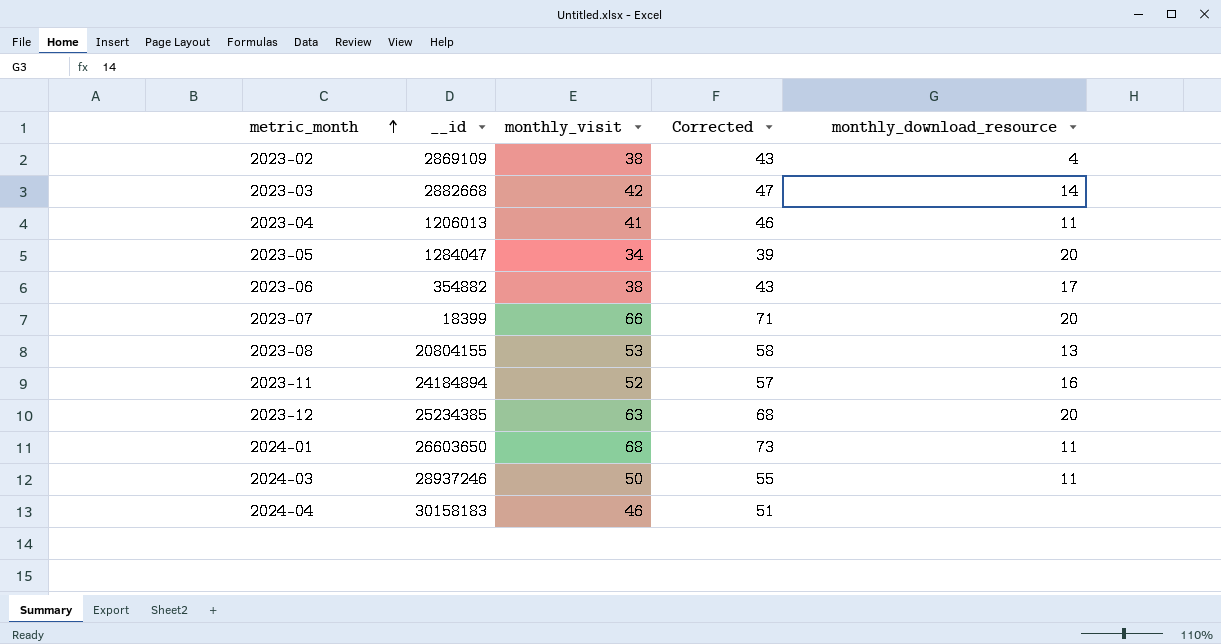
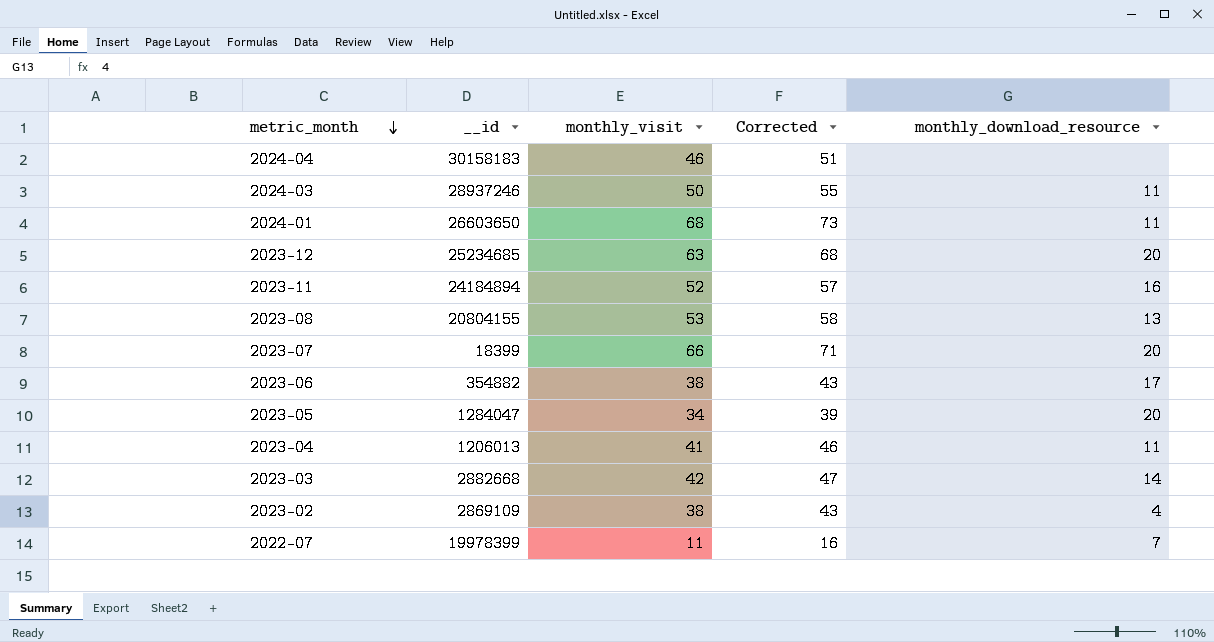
row order: metric_month ascending -> metric_month descending
2023-12 | __id: 25234385 -> 25234685
row 2022-07: none -> 19978399 | 11 | 16 | 7

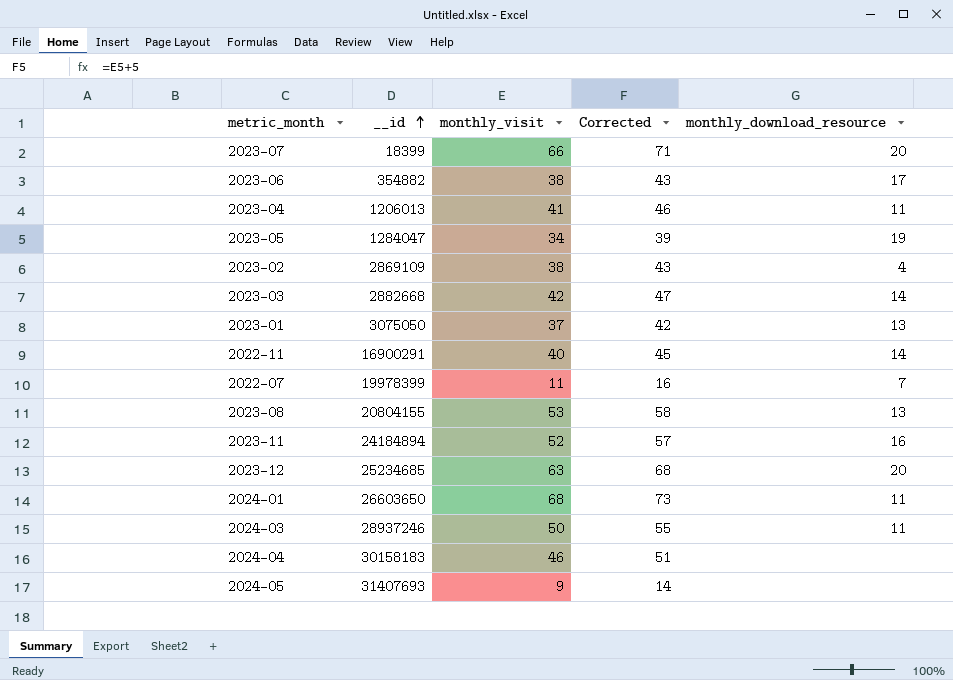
row order: metric_month descending -> __id ascending
2023-05 | monthly_download_resource: 20 -> 19
row 2023-01: none -> 3075050 | 37 | 42 | 13
row 2022-11: none -> 16900291 | 40 | 45 | 14
row 2024-05: none -> 31407693 | 9 | 14 | none

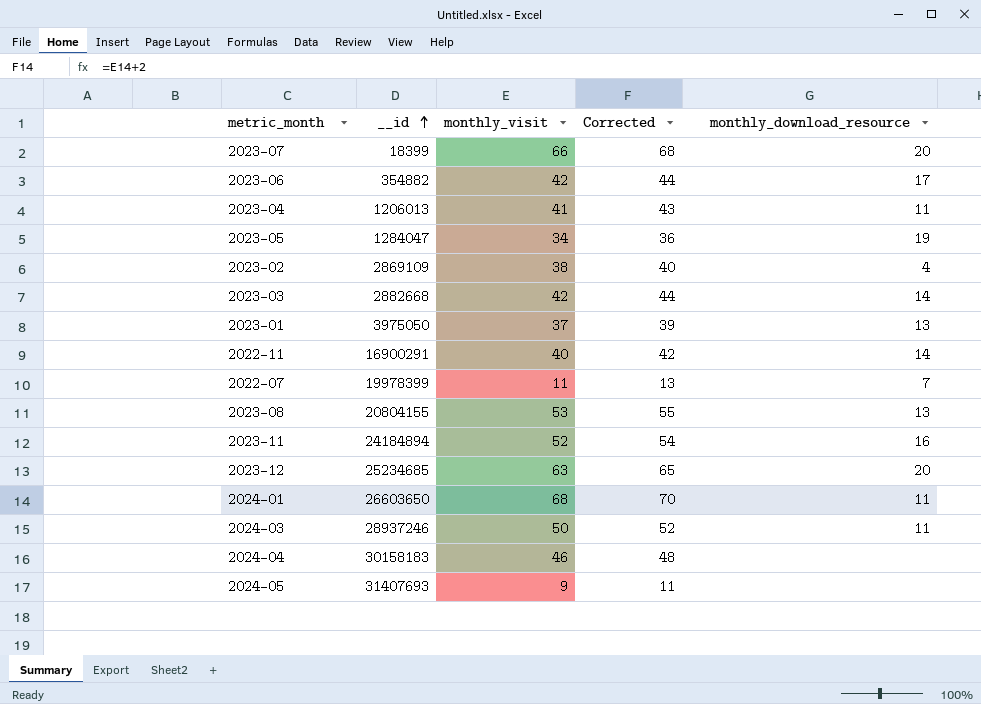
column Corrected | formula: [monthly_visit] + 5 -> [monthly_visit] + 2
2023-06 | monthly_visit: 38 -> 42
2023-01 | __id: 3075050 -> 3975050

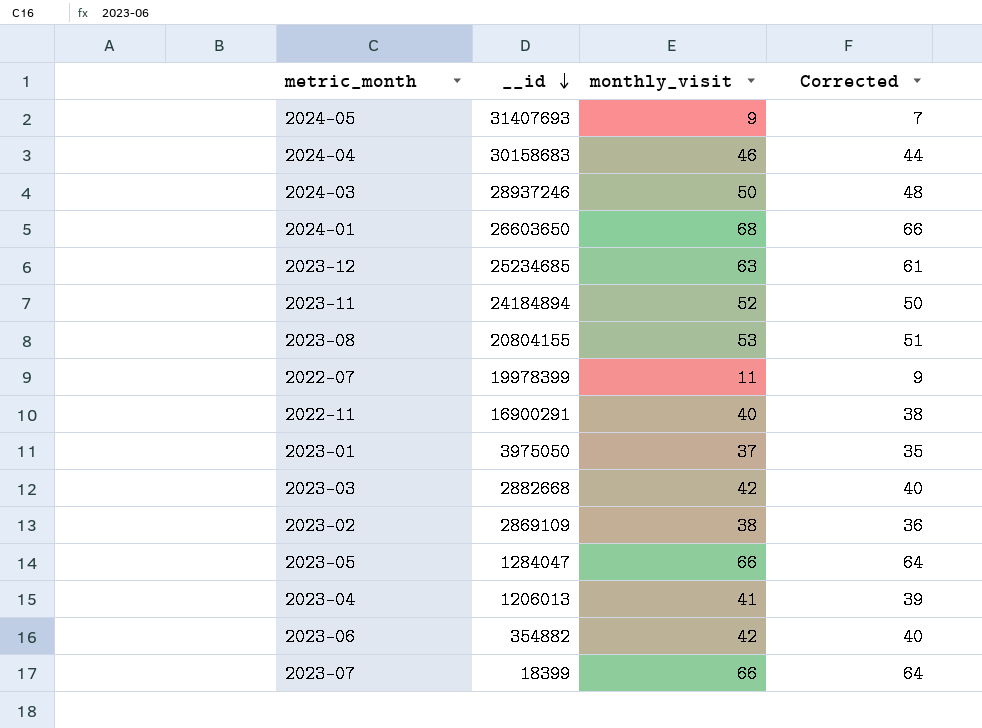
row order: __id ascending -> __id descending
column monthly_download_resource | position: 5 -> none
column Corrected | formula: [monthly_visit] + 2 -> [monthly_visit] - 2
2024-04 | __id: 30158183 -> 30158683
2023-05 | monthly_visit: 34 -> 66

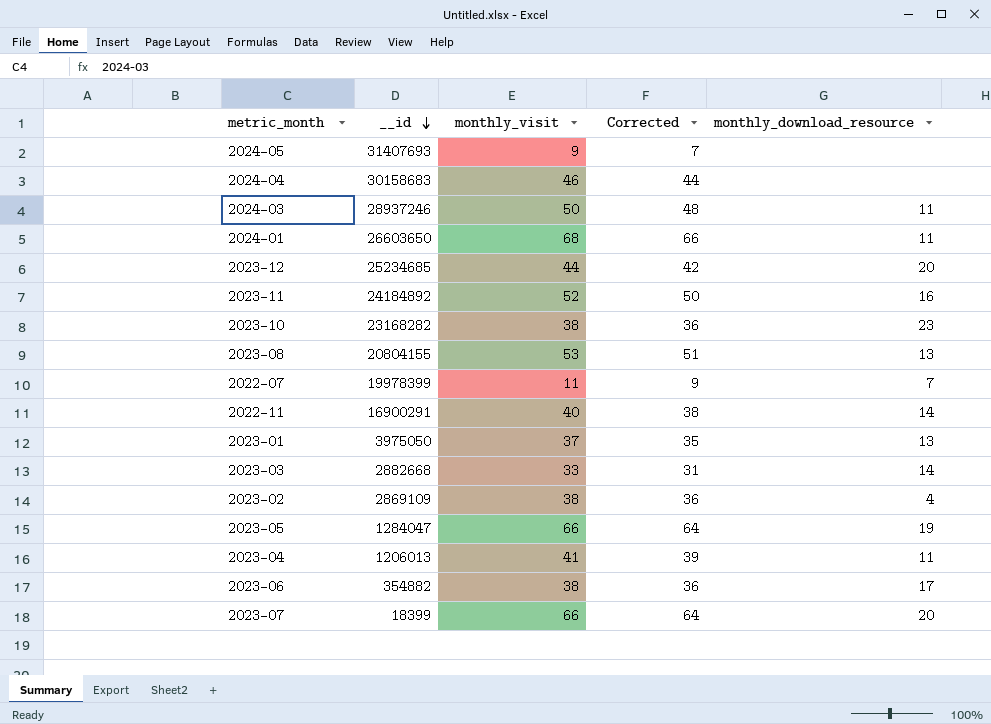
column monthly_download_resource | position: none -> 5
2023-12 | monthly_visit: 63 -> 44
2023-12 | Corrected: 61 -> 42
2023-11 | __id: 24184894 -> 24184892
row 2023-10: none -> 23168282 | 38 | 36 | 23
2023-03 | monthly_visit: 42 -> 33
2023-03 | Corrected: 40 -> 31
2023-06 | monthly_visit: 42 -> 38
2023-06 | Corrected: 40 -> 36

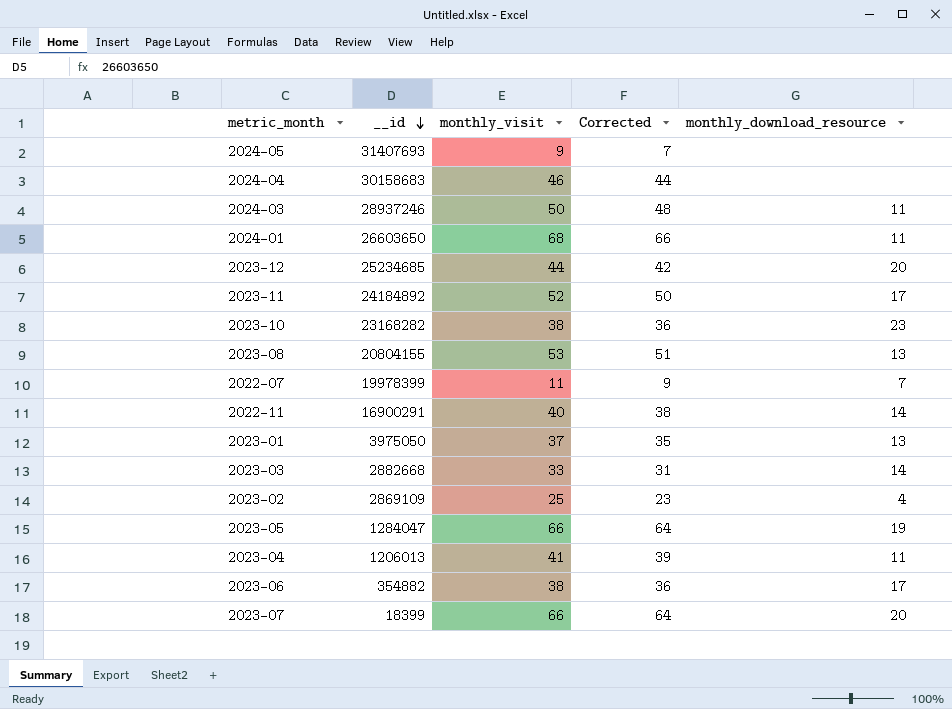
2023-11 | monthly_download_resource: 16 -> 17
2023-02 | monthly_visit: 38 -> 25
2023-02 | Corrected: 36 -> 23

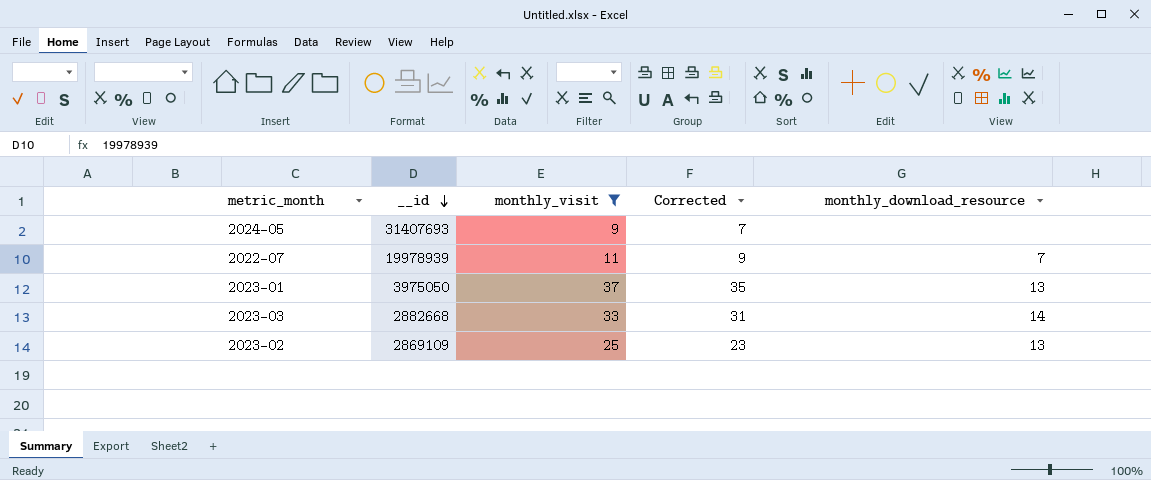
filter: none -> monthly_visit <= 37
2022-07 | __id: 19978399 -> 19978939
2023-02 | monthly_download_resource: 4 -> 13

